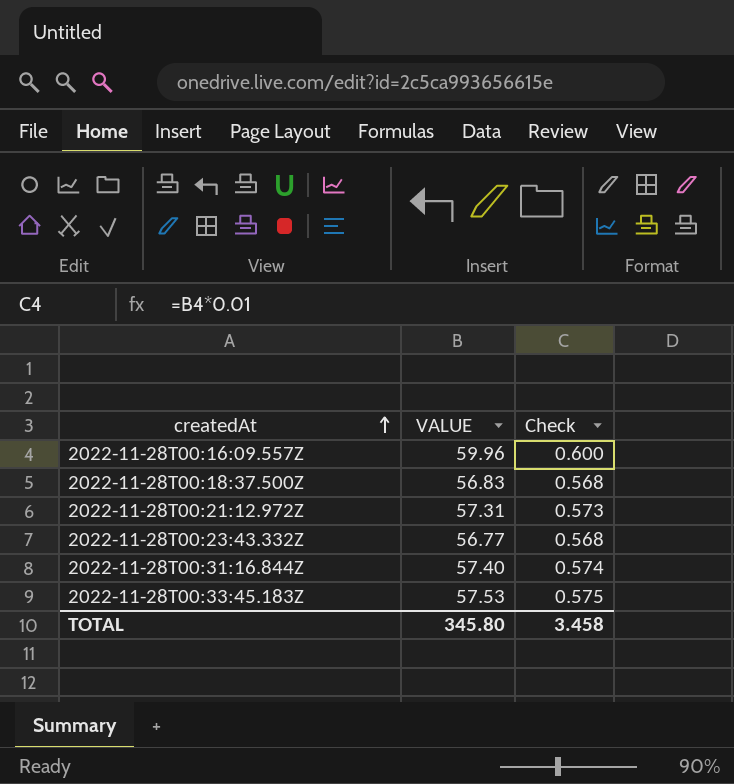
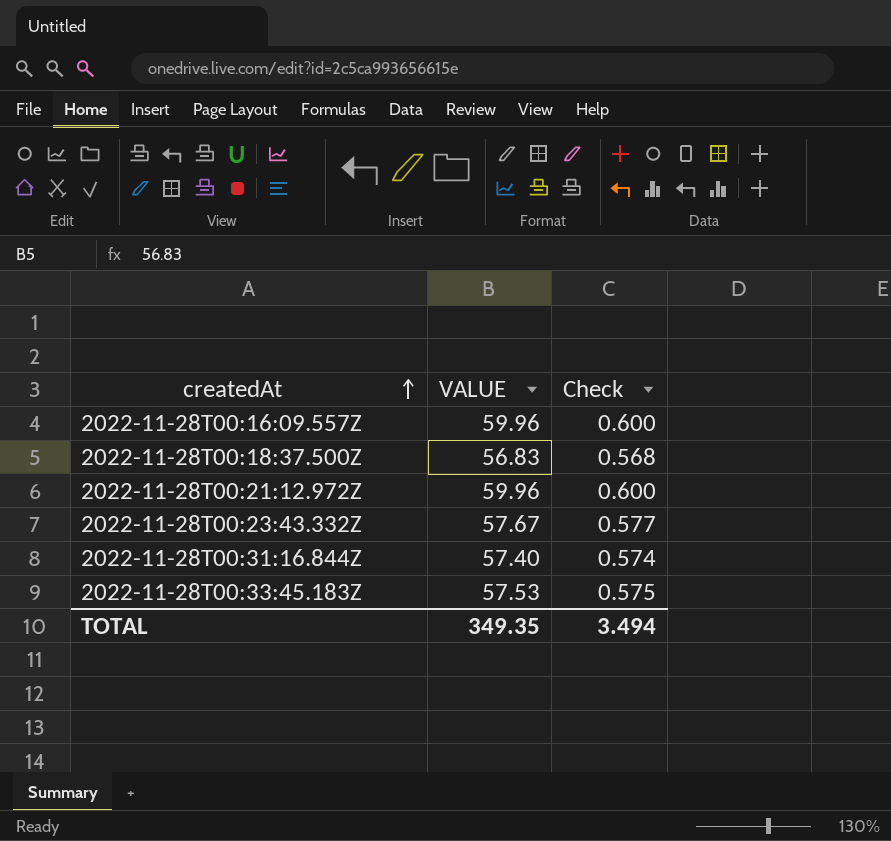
2022-11-28T00:21:12.972Z | VALUE: 57.31 -> 59.96
2022-11-28T00:21:12.972Z | Check: 0.573 -> 0.600
2022-11-28T00:23:43.332Z | VALUE: 56.77 -> 57.67
2022-11-28T00:23:43.332Z | Check: 0.568 -> 0.577
TOTAL | VALUE: 345.80 -> 349.35
TOTAL | Check: 3.458 -> 3.494

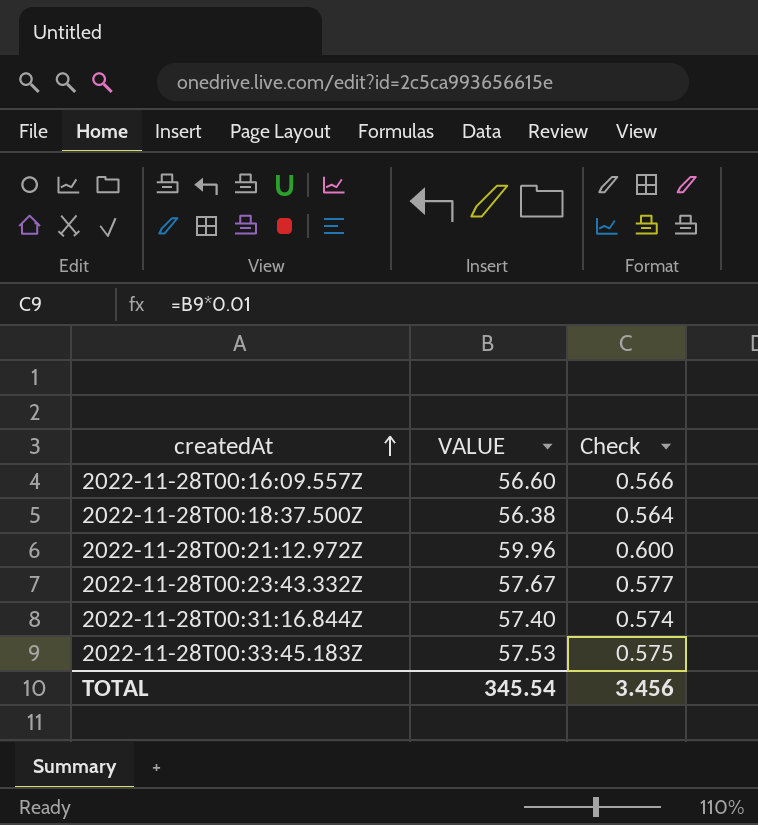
2022-11-28T00:16:09.557Z | VALUE: 59.96 -> 56.60
2022-11-28T00:16:09.557Z | Check: 0.600 -> 0.566
2022-11-28T00:18:37.500Z | VALUE: 56.83 -> 56.38
2022-11-28T00:18:37.500Z | Check: 0.568 -> 0.564
TOTAL | VALUE: 349.35 -> 345.54
TOTAL | Check: 3.494 -> 3.456

